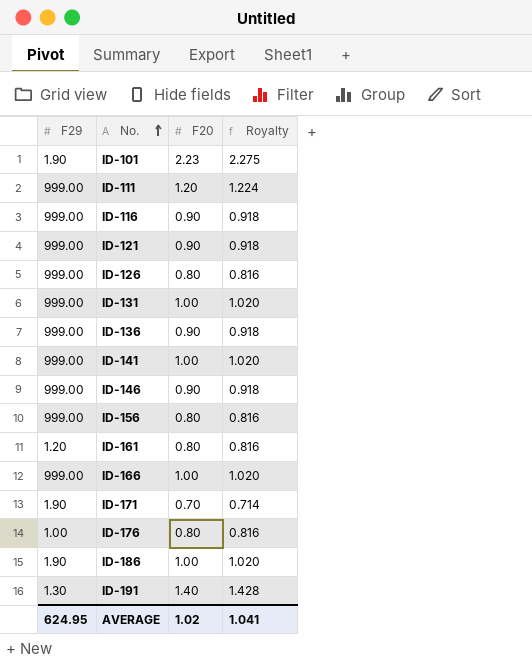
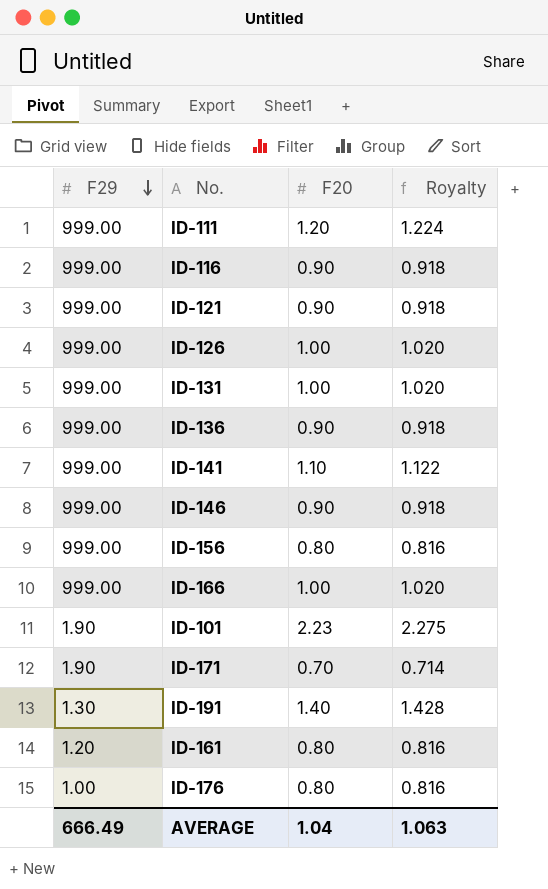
row order: No. ascending -> F29 descending
row ID-186: 1.90 | 1.00 | 1.020 -> none
ID-126 | F20: 0.80 -> 1.00
ID-126 | Royalty: 0.816 -> 1.020
ID-141 | F20: 1.00 -> 1.10
ID-141 | Royalty: 1.020 -> 1.122
AVERAGE | F29: 624.95 -> 666.49
AVERAGE | F20: 1.02 -> 1.04
AVERAGE | Royalty: 1.041 -> 1.063

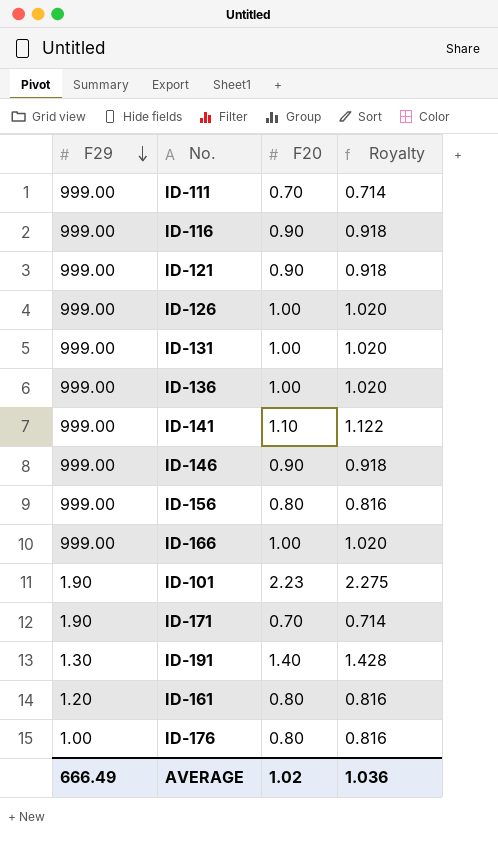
ID-111 | F20: 1.20 -> 0.70
ID-111 | Royalty: 1.224 -> 0.714
ID-136 | F20: 0.90 -> 1.00
ID-136 | Royalty: 0.918 -> 1.020
AVERAGE | F20: 1.04 -> 1.02
AVERAGE | Royalty: 1.063 -> 1.036

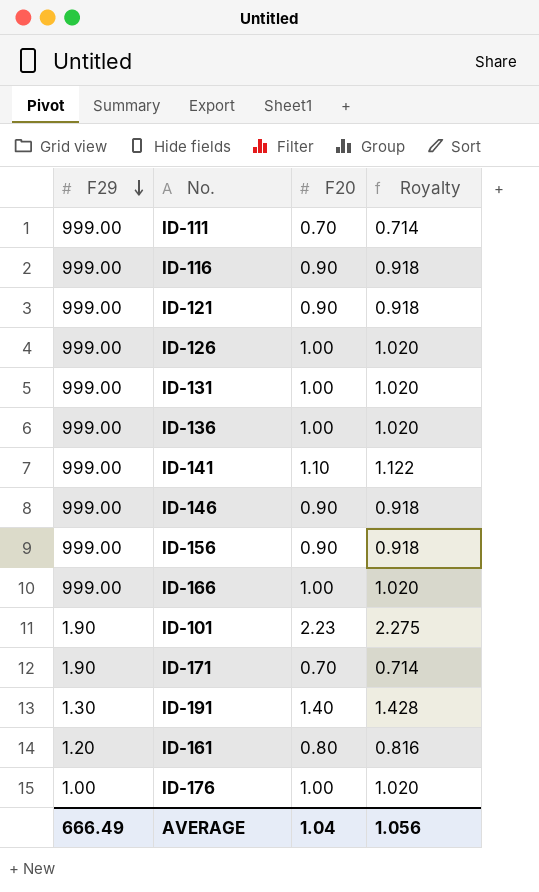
ID-156 | F20: 0.80 -> 0.90
ID-156 | Royalty: 0.816 -> 0.918
ID-176 | F20: 0.80 -> 1.00
ID-176 | Royalty: 0.816 -> 1.020
AVERAGE | F20: 1.02 -> 1.04
AVERAGE | Royalty: 1.036 -> 1.056

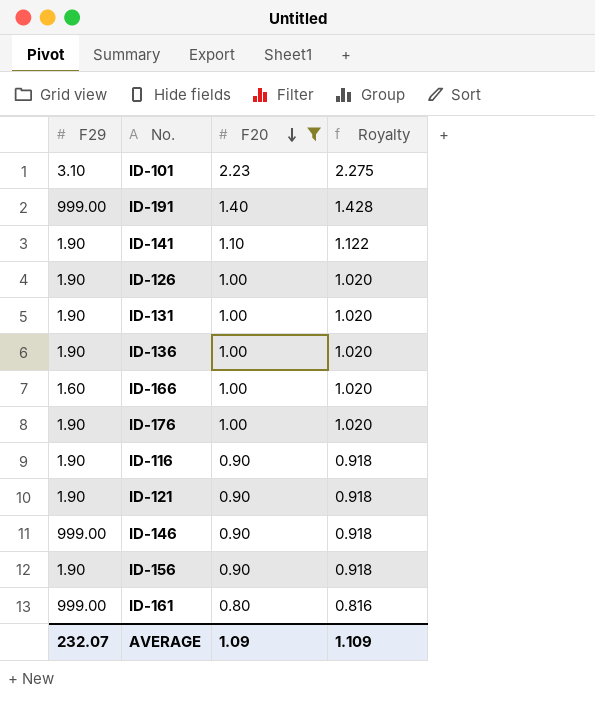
filter: none -> F20 != 0.70
row order: F29 descending -> F20 descending
ID-101 | F29: 1.90 -> 3.10
ID-191 | F29: 1.30 -> 999.00
ID-141 | F29: 999.00 -> 1.90
ID-126 | F29: 999.00 -> 1.90
ID-131 | F29: 999.00 -> 1.90
ID-136 | F29: 999.00 -> 1.90
ID-166 | F29: 999.00 -> 1.60
ID-176 | F29: 1.00 -> 1.90
ID-116 | F29: 999.00 -> 1.90
ID-121 | F29: 999.00 -> 1.90
ID-156 | F29: 999.00 -> 1.90
ID-161 | F29: 1.20 -> 999.00
AVERAGE | F29: 666.49 -> 232.07
AVERAGE | F20: 1.04 -> 1.09
AVERAGE | Royalty: 1.056 -> 1.109

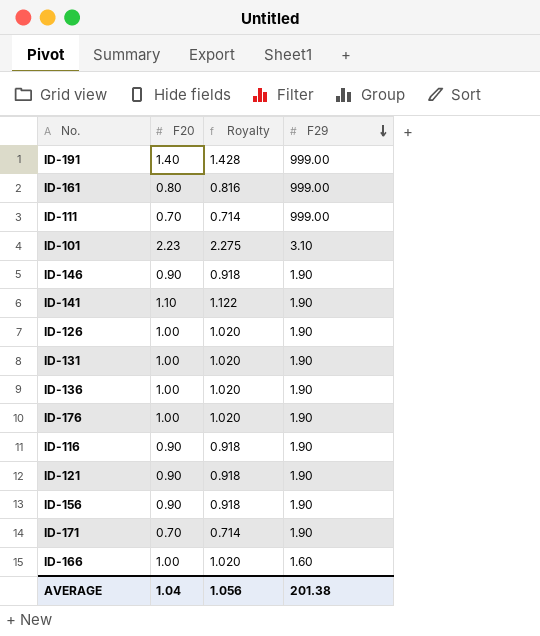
filter: F20 != 0.70 -> none
row order: F20 descending -> F29 descending
column F29 | position: 1 -> 4
ID-146 | F29: 999.00 -> 1.90
AVERAGE | F20: 1.09 -> 1.04
AVERAGE | Royalty: 1.109 -> 1.056
AVERAGE | F29: 232.07 -> 201.38

